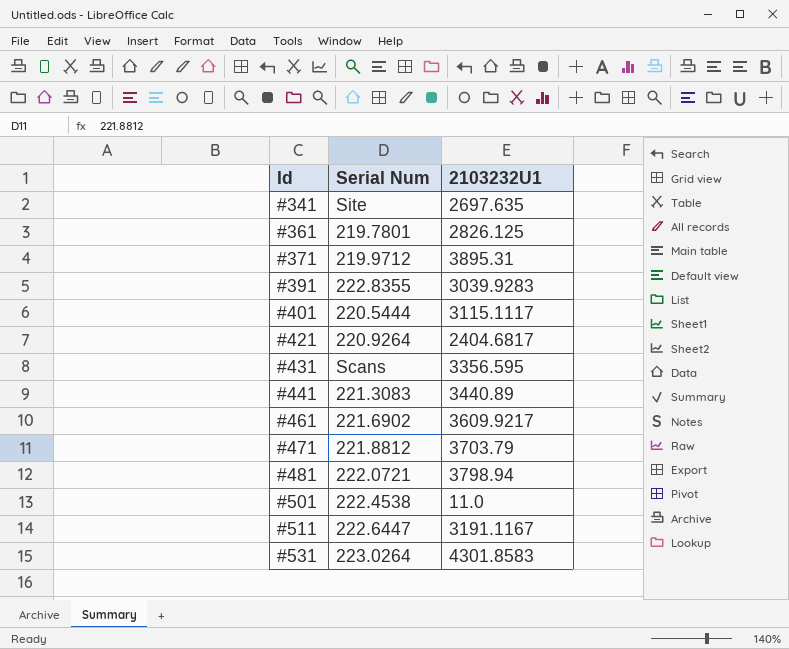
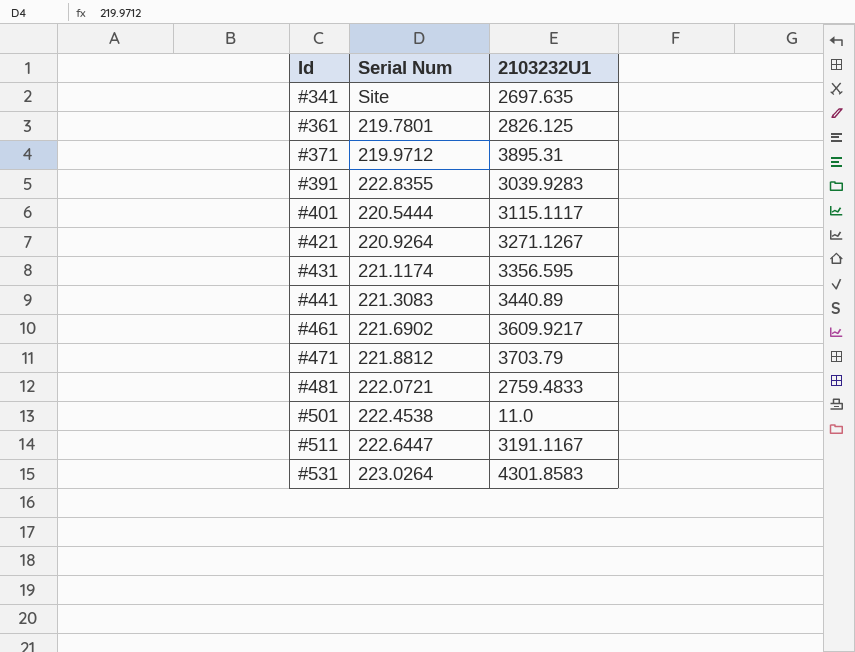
#421 | 2103232U1: 2404.6817 -> 3271.1267
#431 | Serial Num: Scans -> 221.1174
#481 | 2103232U1: 3798.94 -> 2759.4833

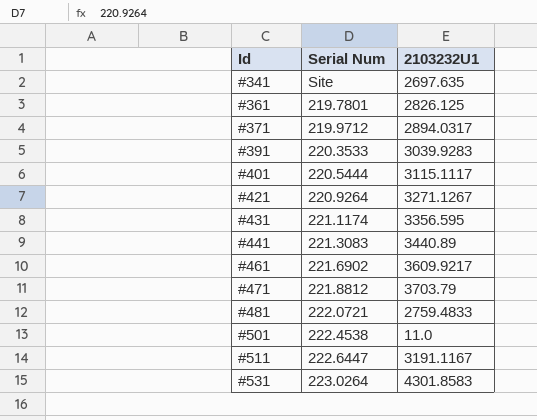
#371 | 2103232U1: 3895.31 -> 2894.0317
#391 | Serial Num: 222.8355 -> 220.3533

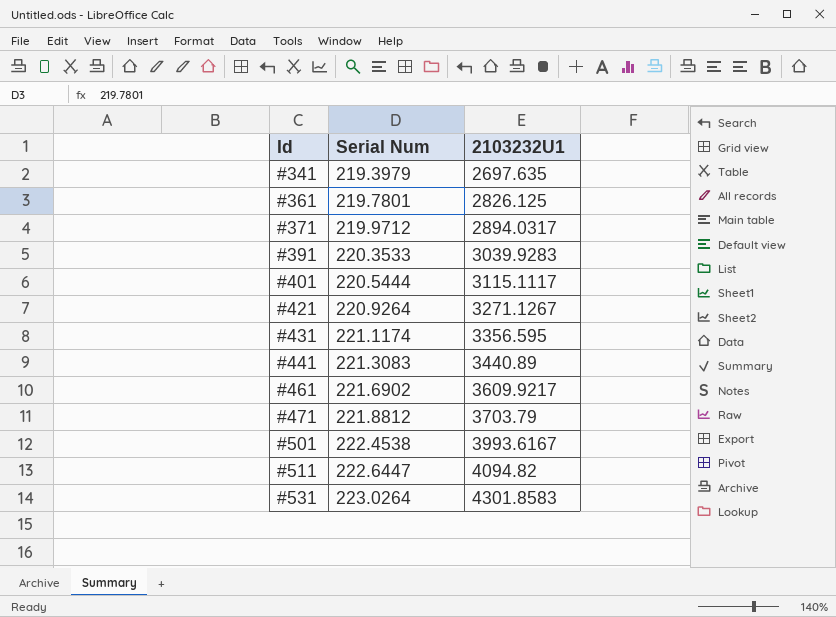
row #481: 222.0721 | 2759.4833 -> none
#341 | Serial Num: Site -> 219.3979
#501 | 2103232U1: 11.0 -> 3993.6167
#511 | 2103232U1: 3191.1167 -> 4094.82

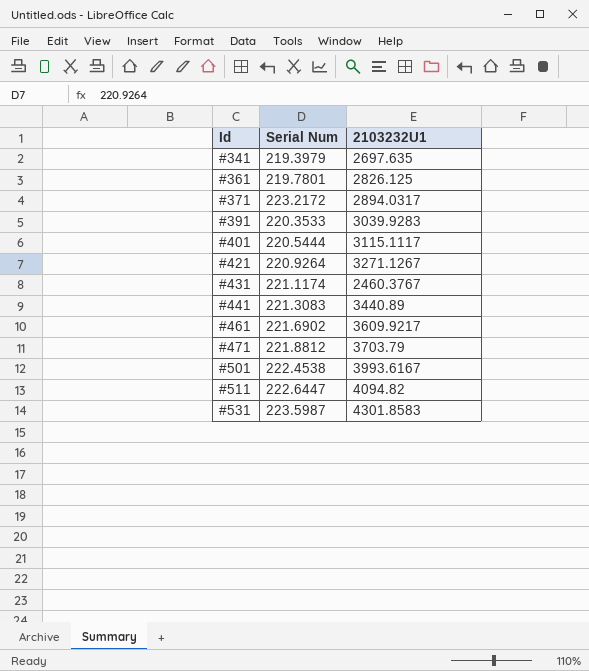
#371 | Serial Num: 219.9712 -> 223.2172
#431 | 2103232U1: 3356.595 -> 2460.3767
#531 | Serial Num: 223.0264 -> 223.5987

